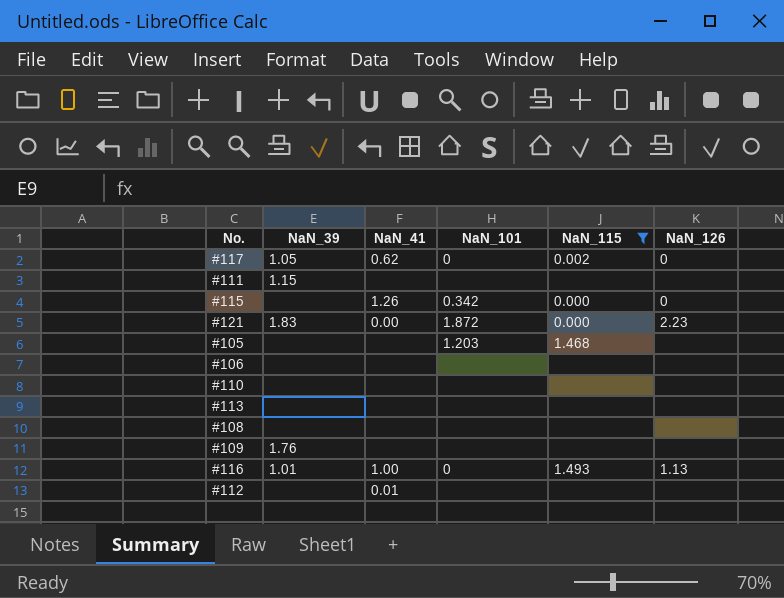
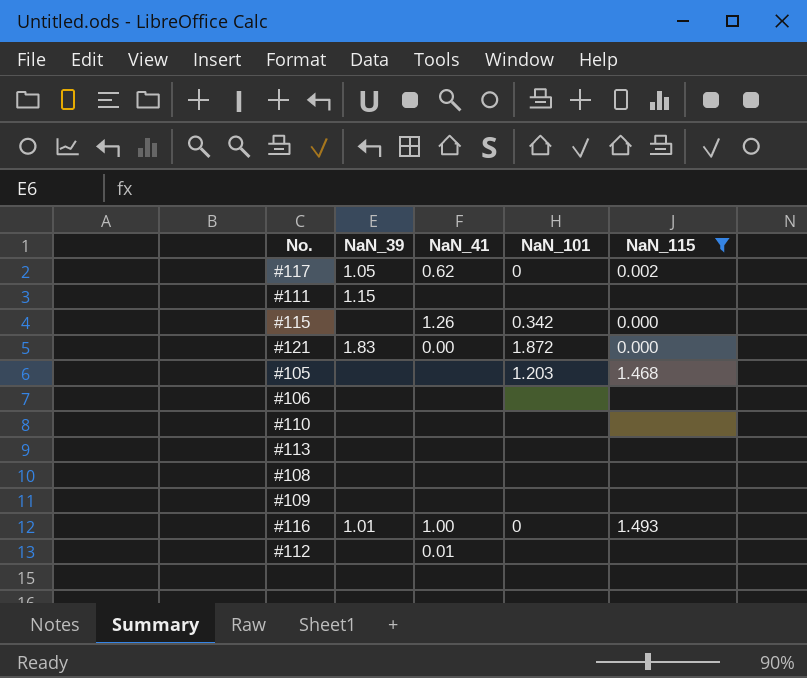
column NaN_126 | position: 6 -> none
#109 | NaN_39: 1.76 -> none

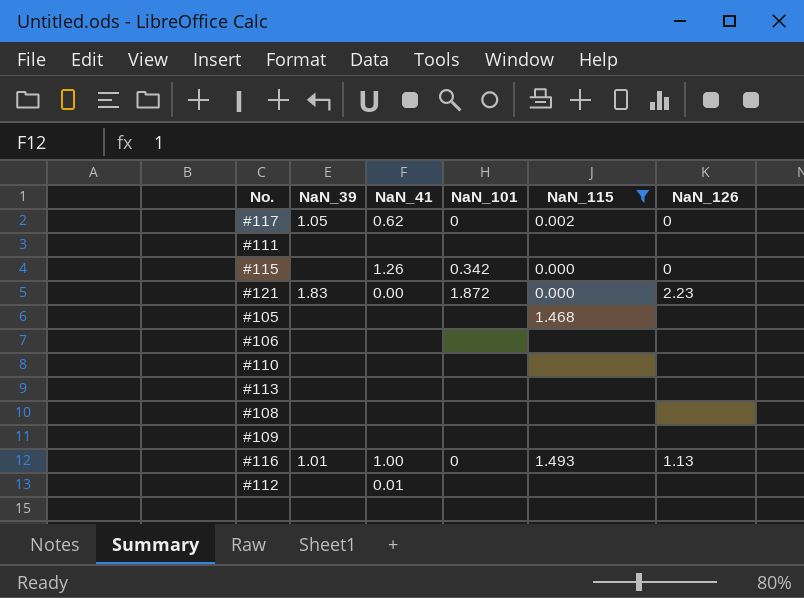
column NaN_126 | position: none -> 6
#111 | NaN_39: 1.15 -> none
#105 | NaN_101: 1.203 -> none

